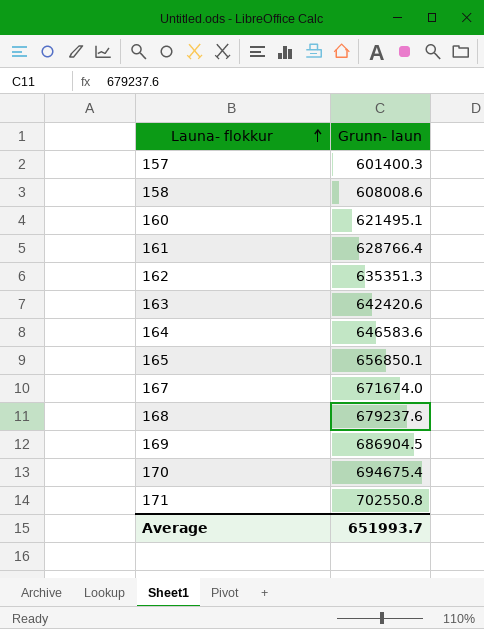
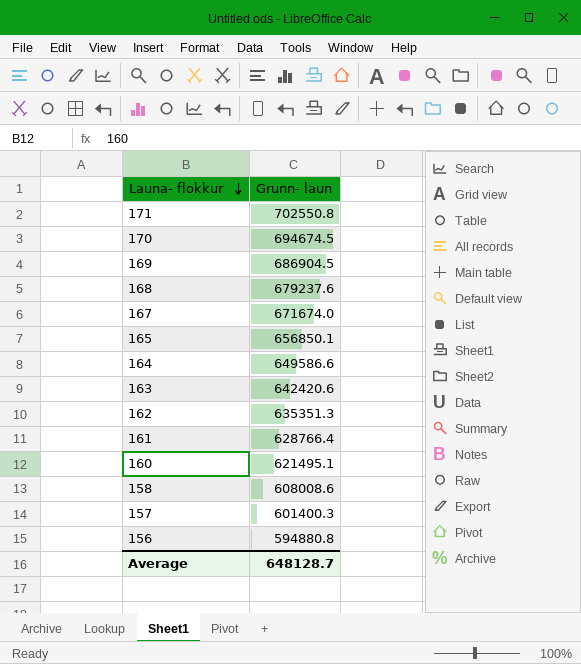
row order: Launa- flokkur ascending -> Launa- flokkur descending
170 | Grunn- laun: 694675.4 -> 694674.5
164 | Grunn- laun: 646583.6 -> 649586.6
row 156: none -> 594880.8
Average | Grunn- laun: 651993.7 -> 648128.7

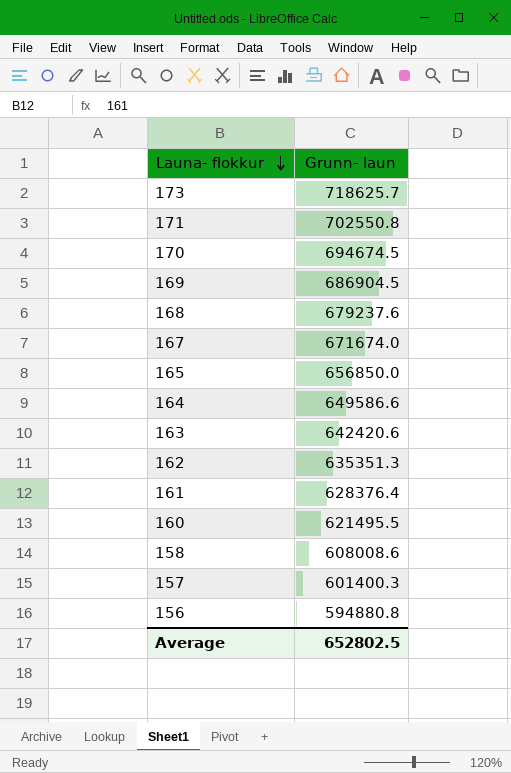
row 173: none -> 718625.7
165 | Grunn- laun: 656850.1 -> 656850.0
161 | Grunn- laun: 628766.4 -> 628376.4
160 | Grunn- laun: 621495.1 -> 621495.5
Average | Grunn- laun: 648128.7 -> 652802.5

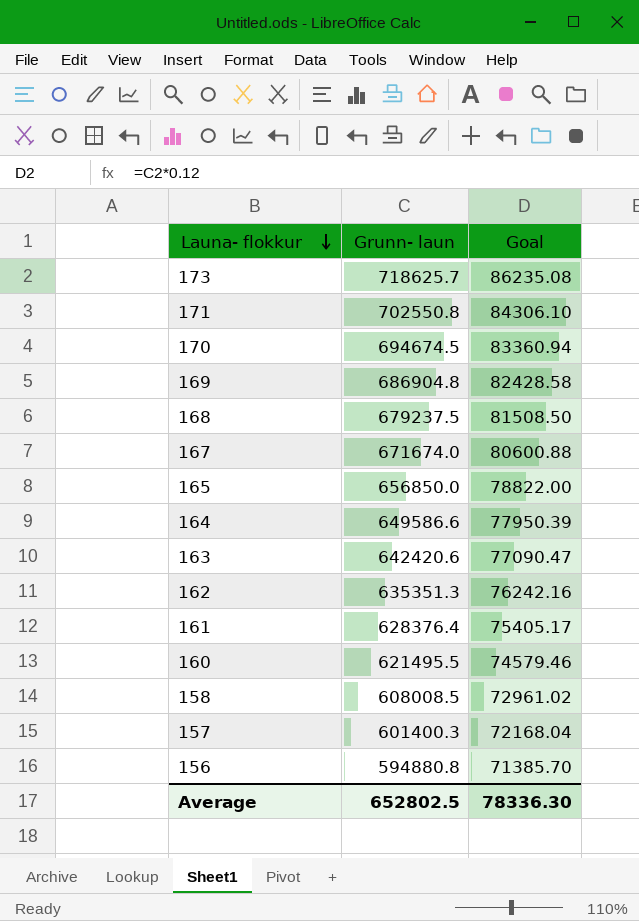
column Goal | formula: none -> [Grunn- laun] * 0.12
169 | Grunn- laun: 686904.5 -> 686904.8
168 | Grunn- laun: 679237.6 -> 679237.5
158 | Grunn- laun: 608008.6 -> 608008.5

